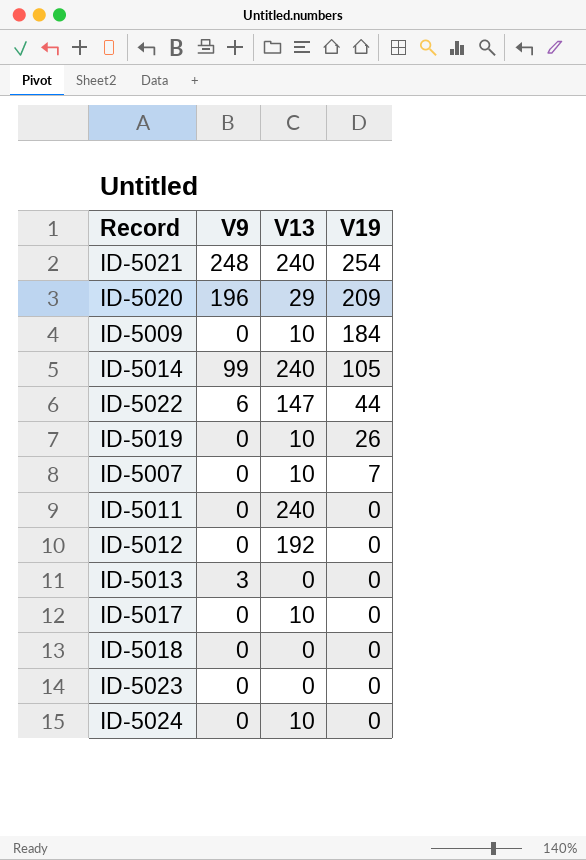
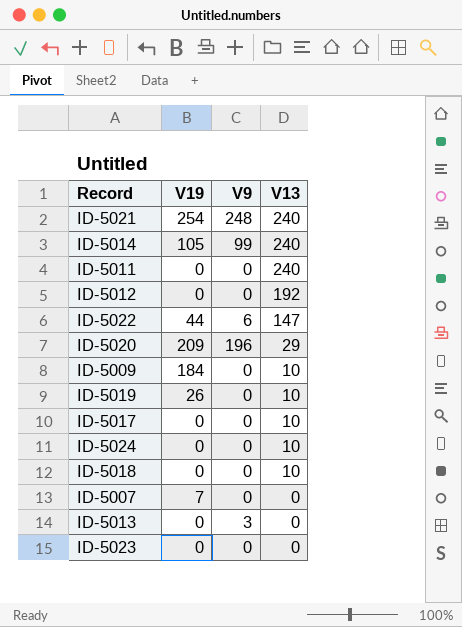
row order: V19 descending -> V13 descending
column V19 | position: 4 -> 2
ID-5018 | V13: 0 -> 10
ID-5007 | V13: 10 -> 0

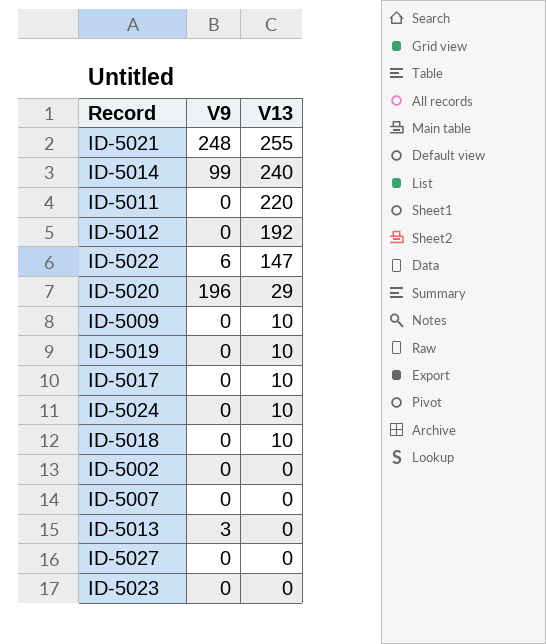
column V19 | position: 2 -> none
ID-5021 | V13: 240 -> 255
ID-5011 | V13: 240 -> 220
row ID-5002: none -> 0 | 0
row ID-5027: none -> 0 | 0

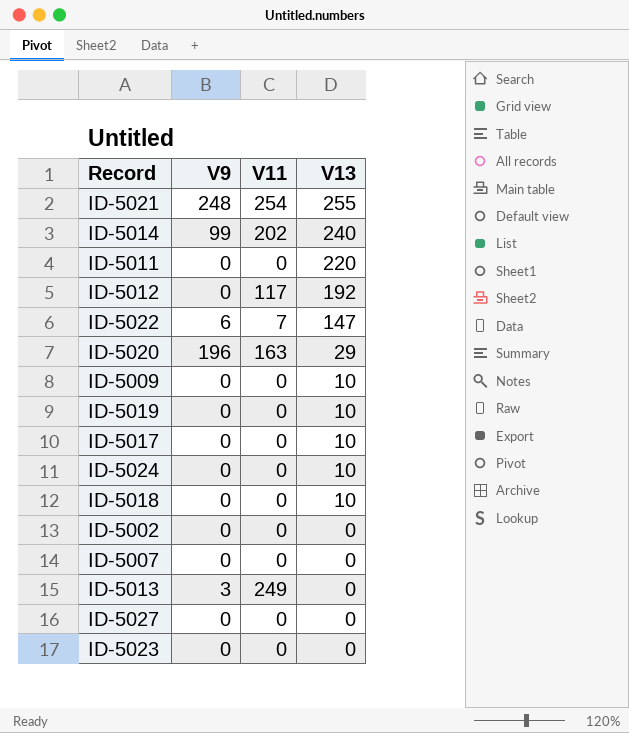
column V11 | position: none -> 3

